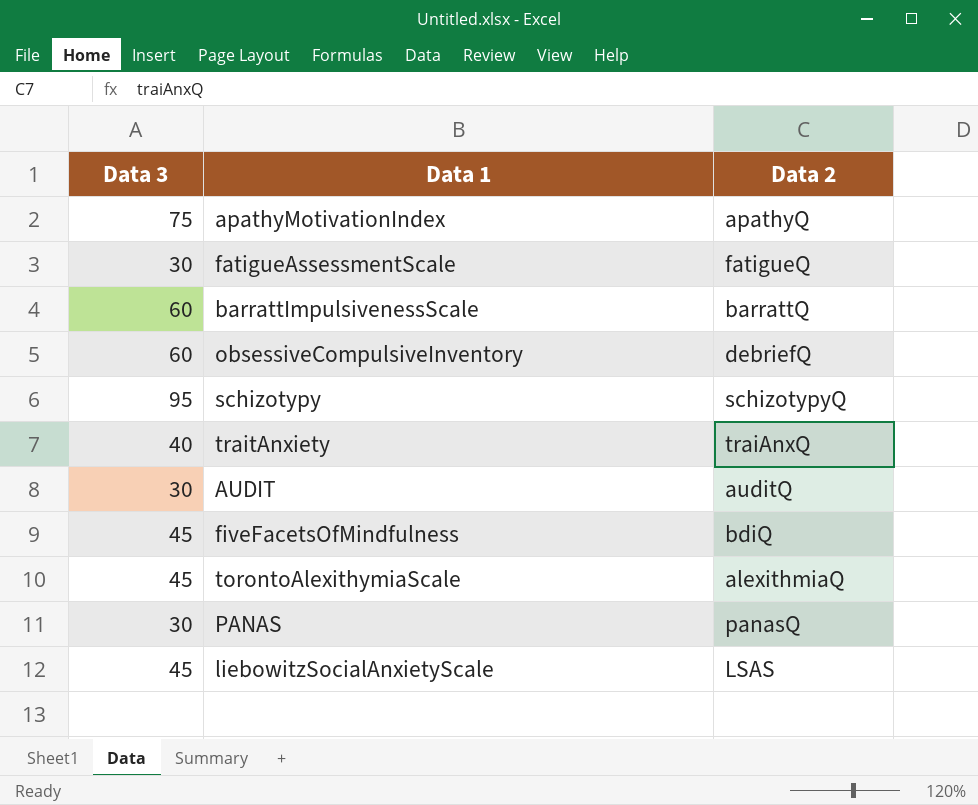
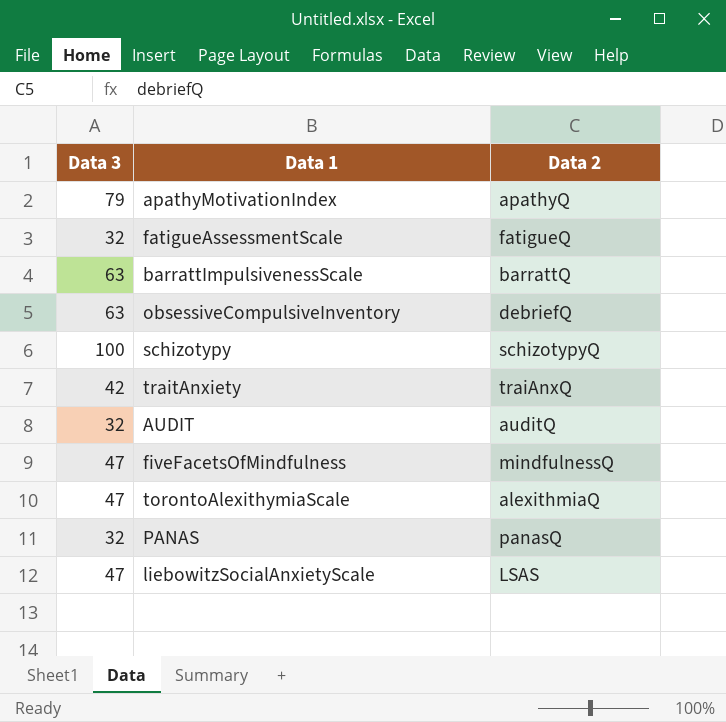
apathyMotivationIndex | Data 3: 75 -> 79
fatigueAssessmentScale | Data 3: 30 -> 32
barrattImpulsivenessScale | Data 3: 60 -> 63
obsessiveCompulsiveInventory | Data 3: 60 -> 63
schizotypy | Data 3: 95 -> 100
traitAnxiety | Data 3: 40 -> 42
AUDIT | Data 3: 30 -> 32
fiveFacetsOfMindfulness | Data 3: 45 -> 47
fiveFacetsOfMindfulness | Data 2: bdiQ -> mindfulnessQ
torontoAlexithymiaScale | Data 3: 45 -> 47
PANAS | Data 3: 30 -> 32
liebowitzSocialAnxietyScale | Data 3: 45 -> 47

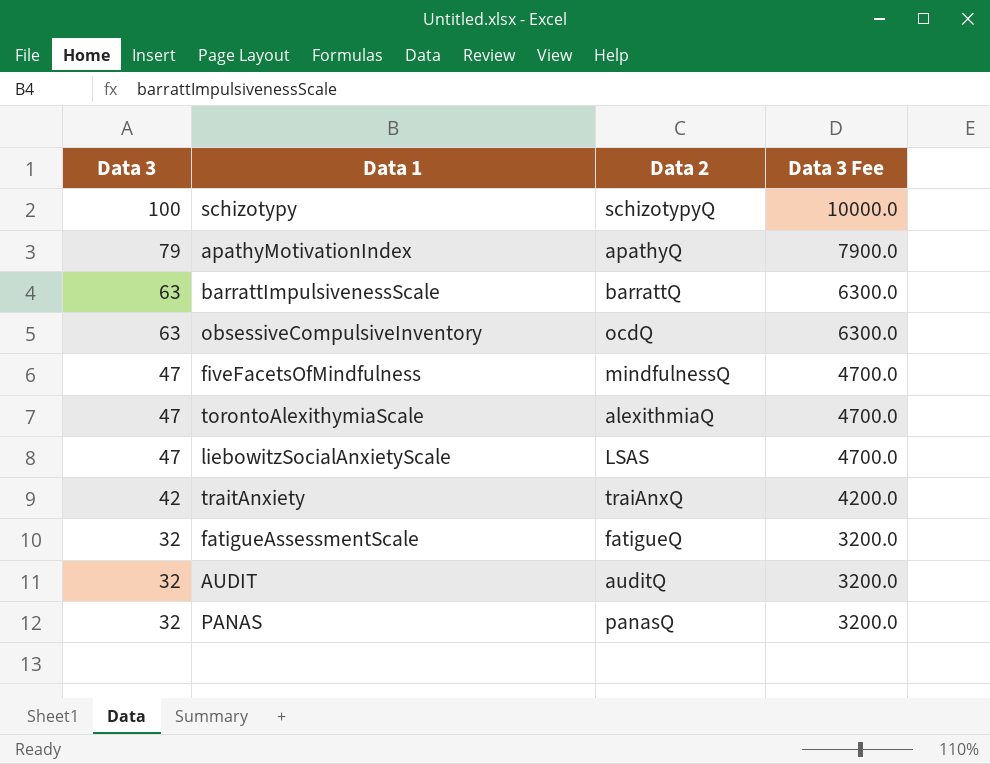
row order: none -> Data 3 descending
column Data 3 Fee | formula: none -> [Data 3] * 100
obsessiveCompulsiveInventory | Data 2: debriefQ -> ocdQ

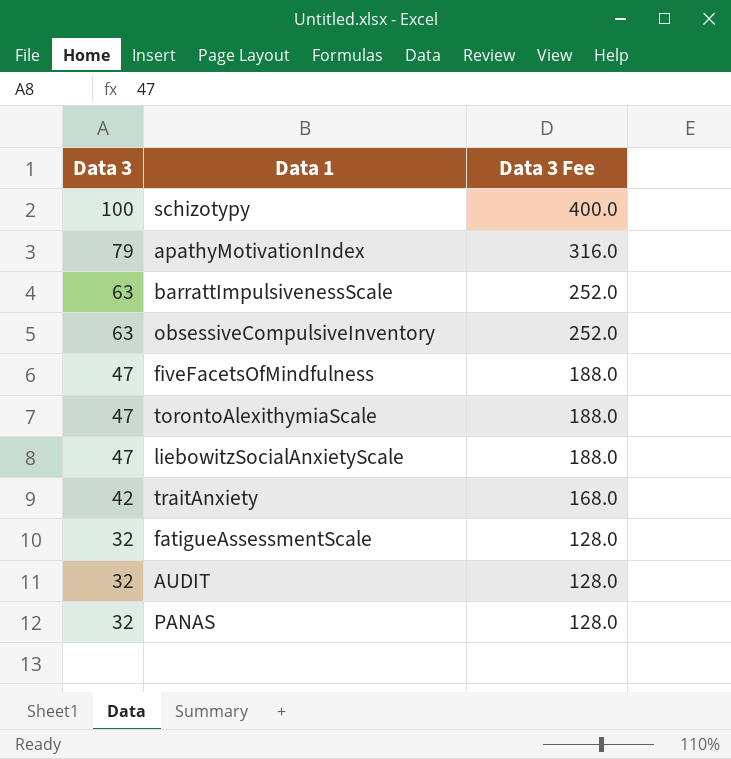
column Data 2 | position: 3 -> none
column Data 3 Fee | formula: [Data 3] * 100 -> [Data 3] * 4

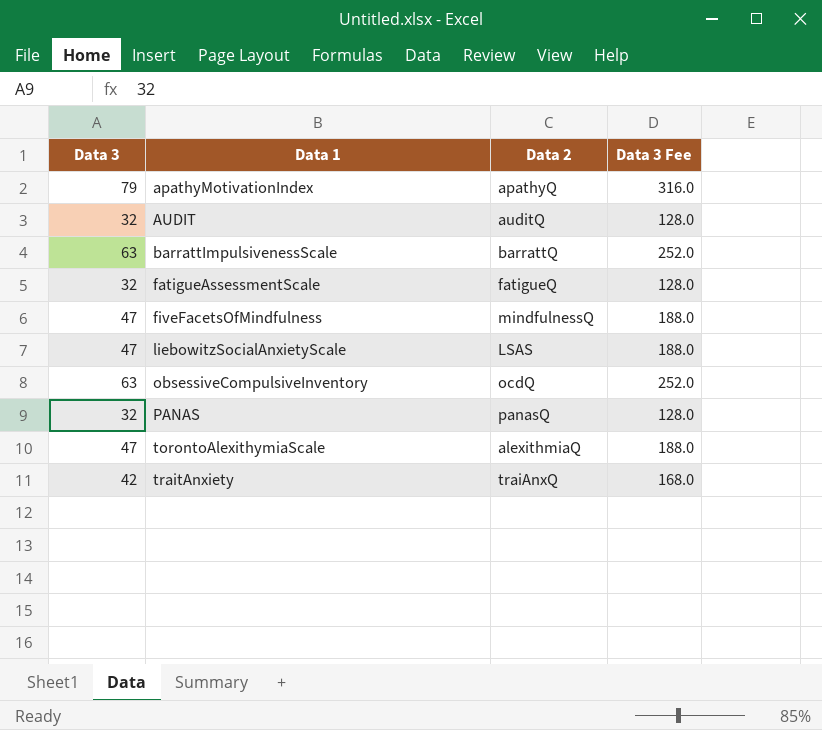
row order: Data 3 descending -> Data 1 ascending
column Data 2 | position: none -> 3
row schizotypy: 100 | 400.0 -> none

